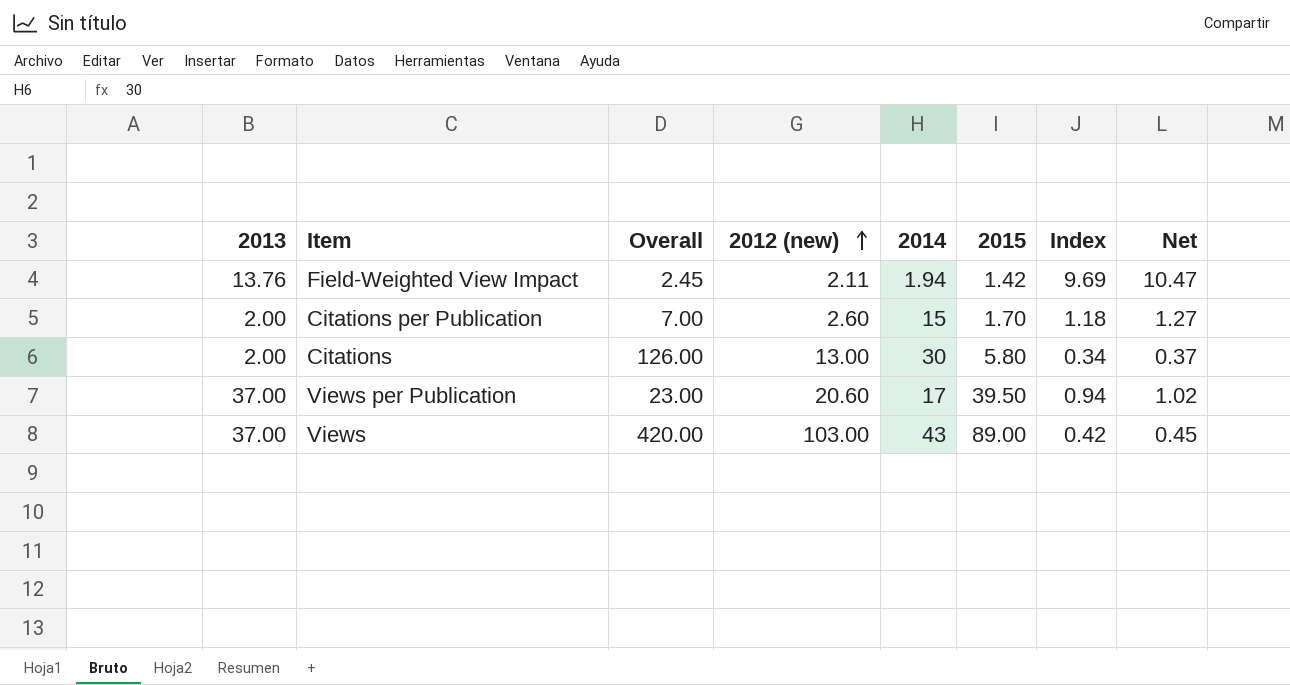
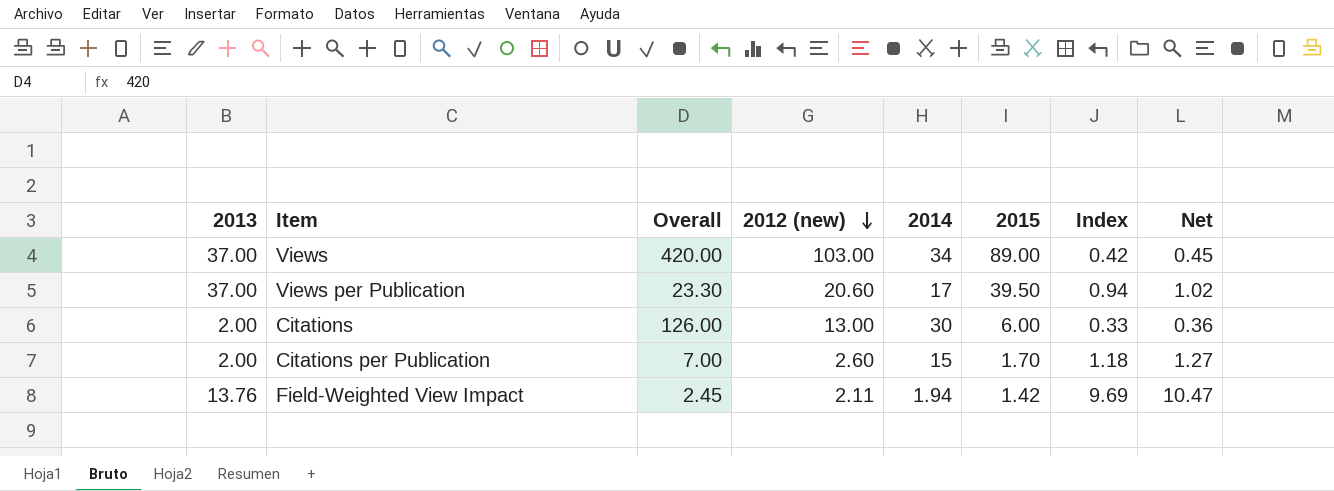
row order: 2012 (new) ascending -> 2012 (new) descending
Views | 2014: 43 -> 34
Views per Publication | Overall: 23.00 -> 23.30
Citations | 2015: 5.80 -> 6.00
Citations | Index: 0.34 -> 0.33
Citations | Net: 0.37 -> 0.36

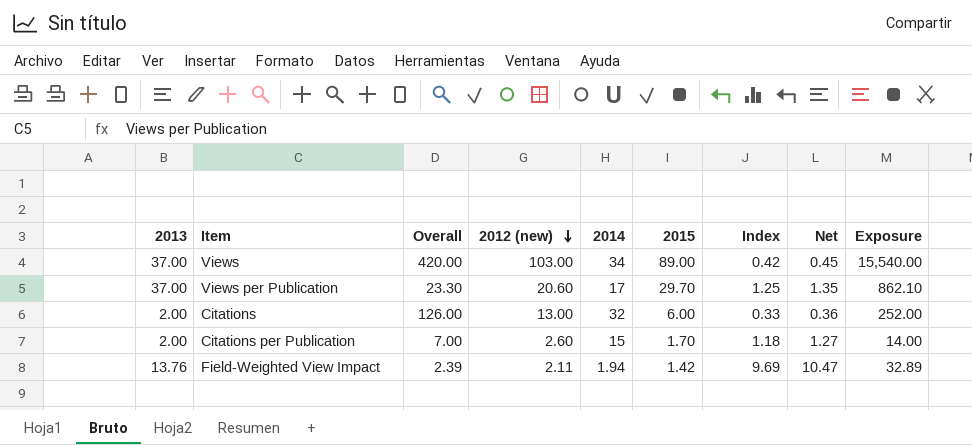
column Exposure | formula: none -> [2013] * [Overall]
Views per Publication | 2015: 39.50 -> 29.70
Views per Publication | Index: 0.94 -> 1.25
Views per Publication | Net: 1.02 -> 1.35
Citations | 2014: 30 -> 32
Field-Weighted View Impact | Overall: 2.45 -> 2.39

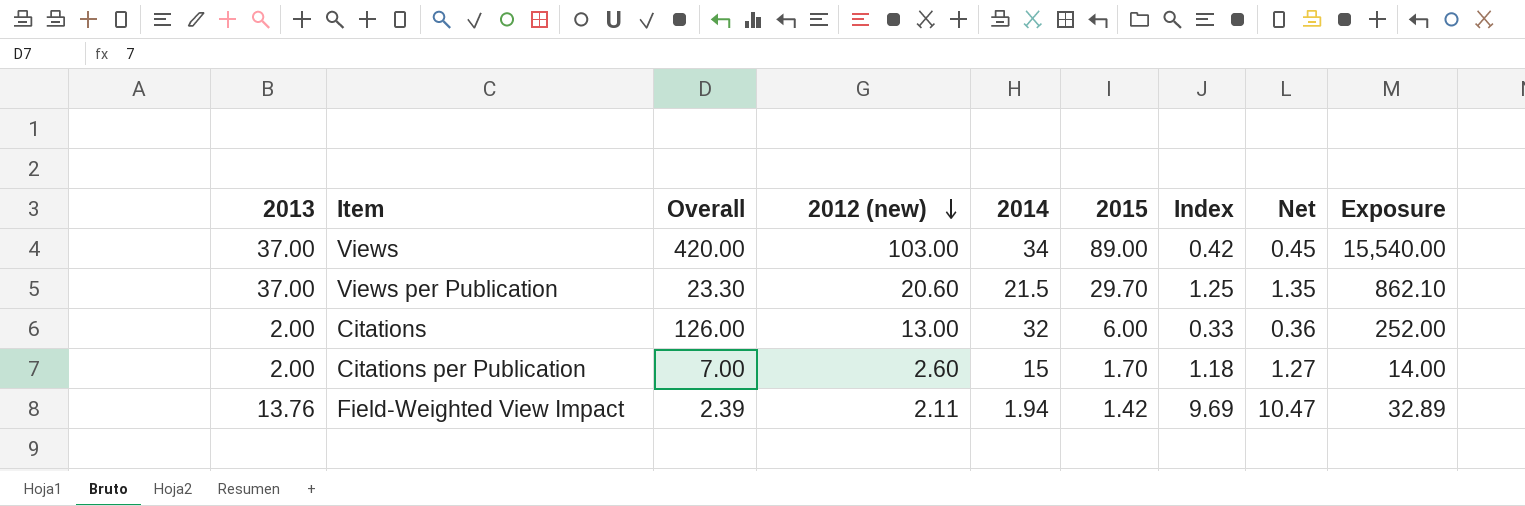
Views per Publication | 2014: 17 -> 21.5

